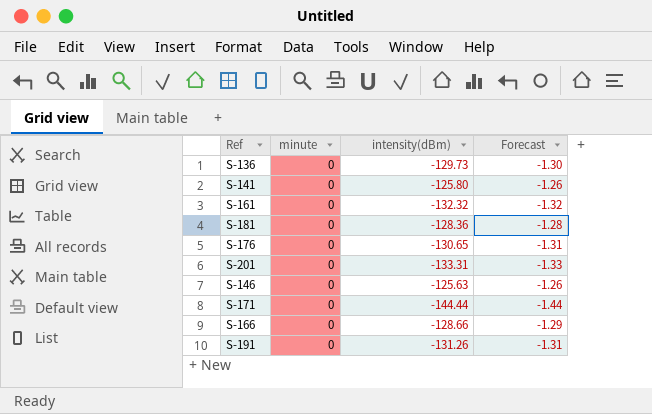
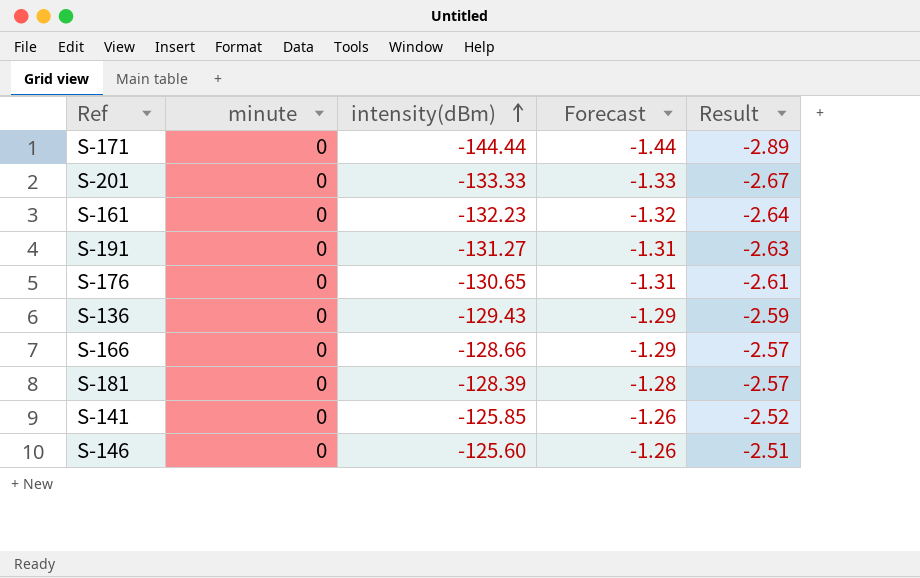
row order: none -> intensity(dBm) ascending
column Result | formula: none -> [intensity(dBm)] * 0.02
S-201 | intensity(dBm): -133.31 -> -133.33
S-161 | intensity(dBm): -132.32 -> -132.23
S-191 | intensity(dBm): -131.26 -> -131.27
S-136 | intensity(dBm): -129.73 -> -129.43
S-136 | Forecast: -1.30 -> -1.29
S-181 | intensity(dBm): -128.36 -> -128.39
S-141 | intensity(dBm): -125.80 -> -125.85
S-146 | intensity(dBm): -125.63 -> -125.60

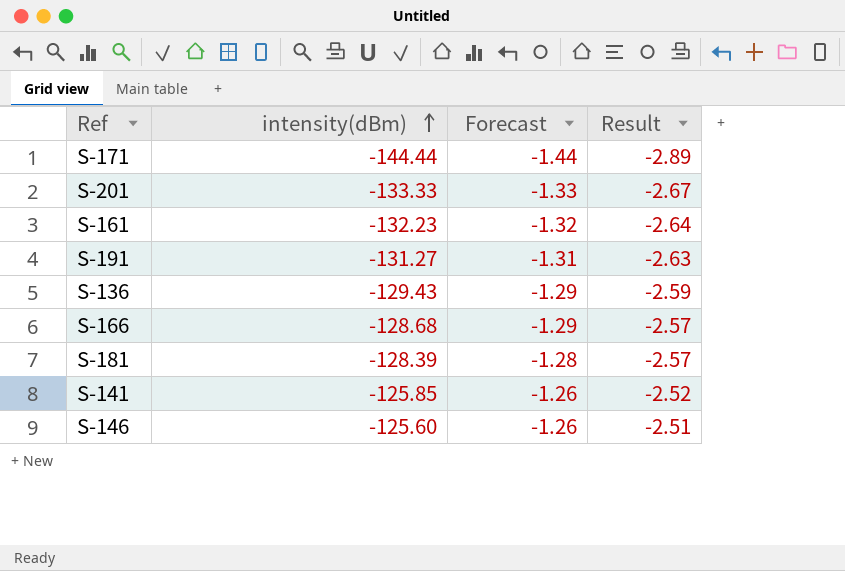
column minute | position: 2 -> none
row S-176: 0 | -130.65 | -1.31 | -2.61 -> none
S-166 | intensity(dBm): -128.66 -> -128.68

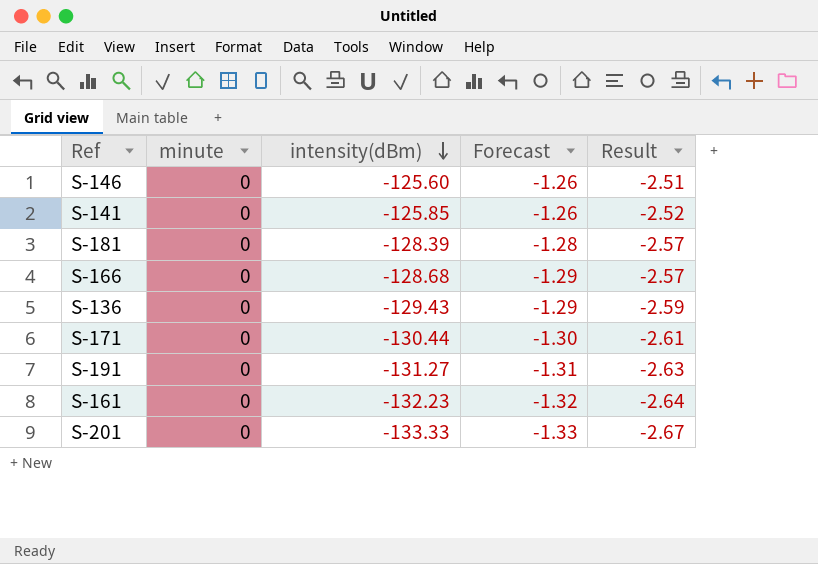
row order: intensity(dBm) ascending -> intensity(dBm) descending
column minute | position: none -> 2
S-171 | intensity(dBm): -144.44 -> -130.44
S-171 | Forecast: -1.44 -> -1.30
S-171 | Result: -2.89 -> -2.61

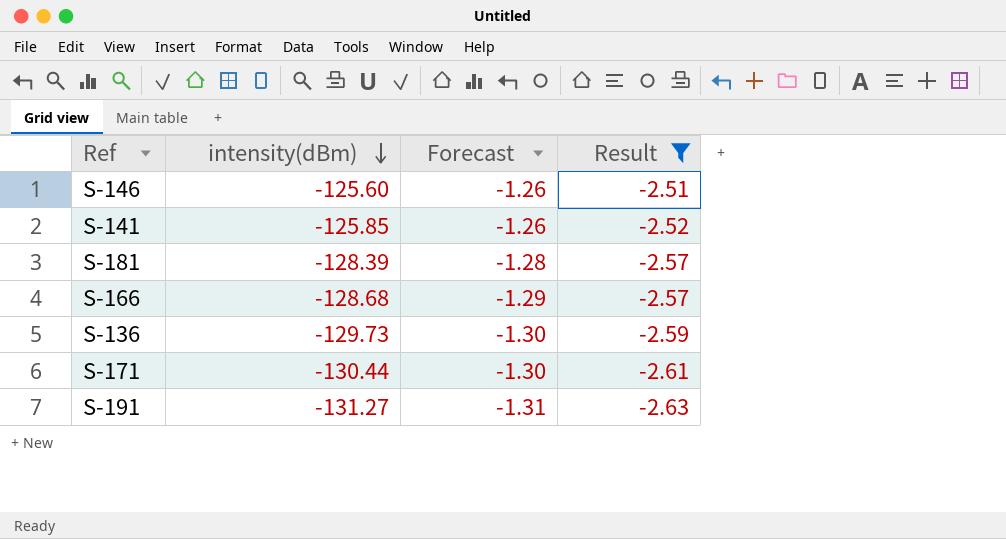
filter: none -> Result >= -2.63
column minute | position: 2 -> none
S-136 | intensity(dBm): -129.43 -> -129.73
S-136 | Forecast: -1.29 -> -1.30

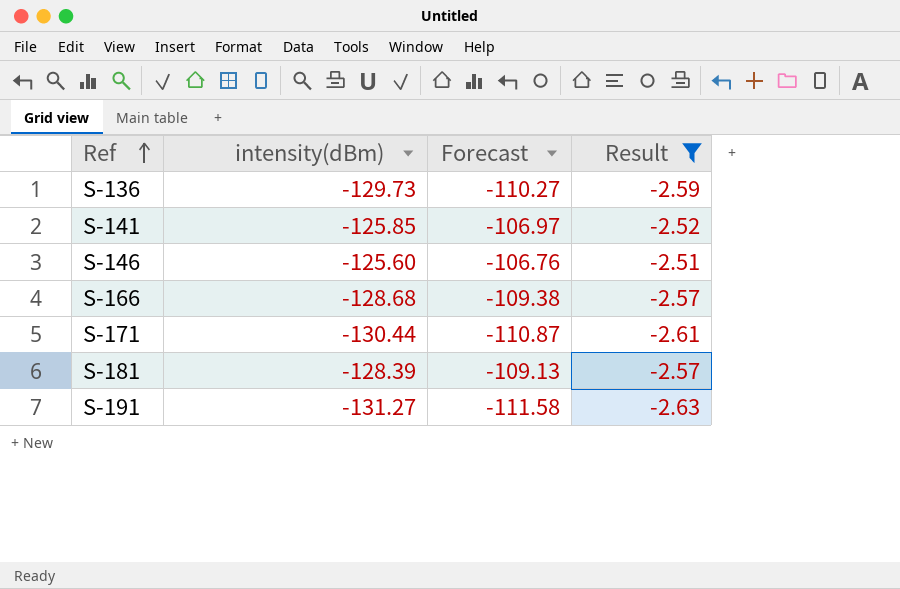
row order: intensity(dBm) descending -> Ref ascending
column Forecast | formula: [intensity(dBm)] * 0.01 -> [intensity(dBm)] * 0.85

